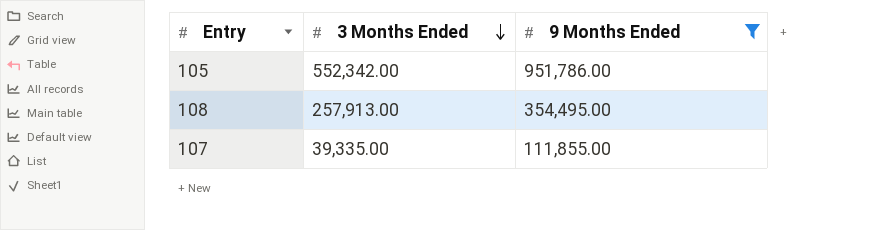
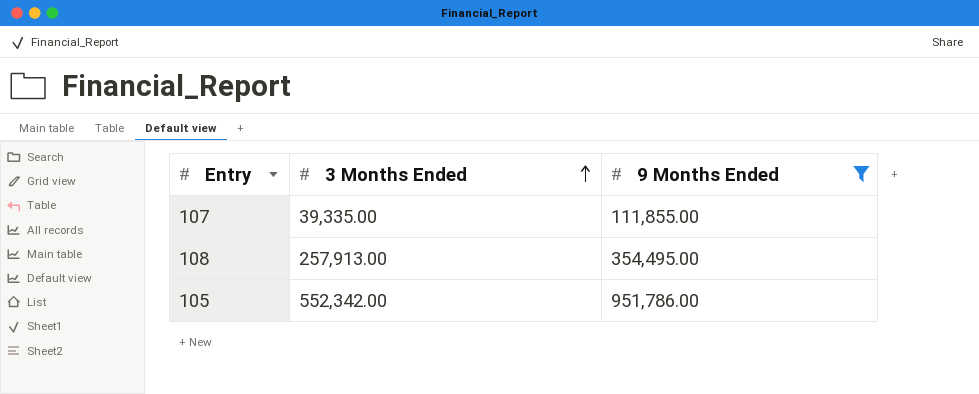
row order: 3 Months Ended descending -> 3 Months Ended ascending

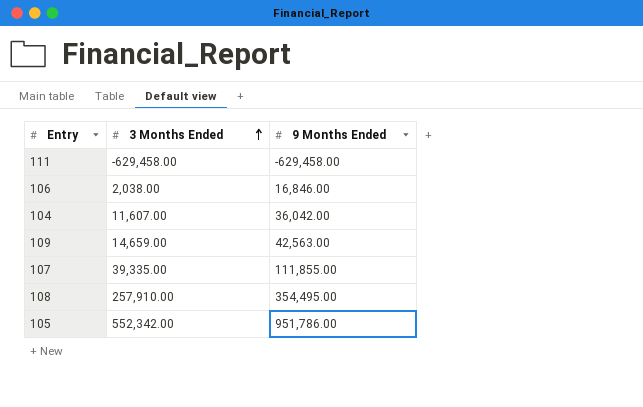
filter: 9 Months Ended >= 111,855.00 -> none
108 | 3 Months Ended: 257,913.00 -> 257,910.00

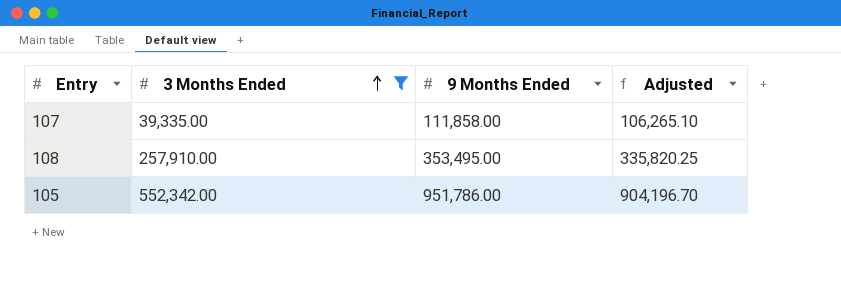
filter: none -> 3 Months Ended >= 39,335.00
column Adjusted | formula: none -> [9 Months Ended] * 0.95
107 | 9 Months Ended: 111,855.00 -> 111,858.00
108 | 9 Months Ended: 354,495.00 -> 353,495.00

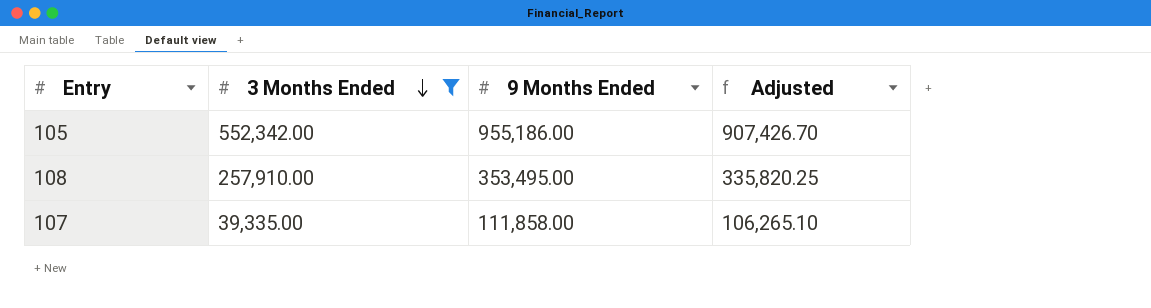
row order: 3 Months Ended ascending -> 3 Months Ended descending
105 | 9 Months Ended: 951,786.00 -> 955,186.00
105 | Adjusted: 904,196.70 -> 907,426.70

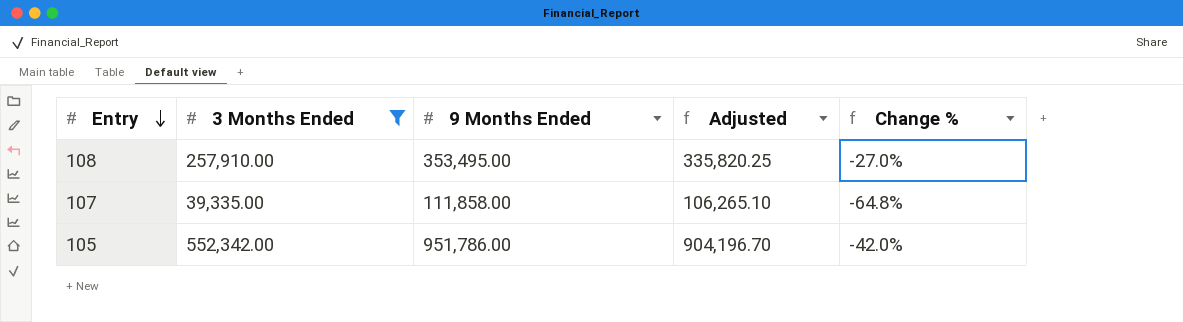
row order: 3 Months Ended descending -> Entry descending
column Change % | formula: none -> ([3 Months Ended] - [9 Months Ended]) / [9 Months Ended]
105 | 9 Months Ended: 955,186.00 -> 951,786.00
105 | Adjusted: 907,426.70 -> 904,196.70

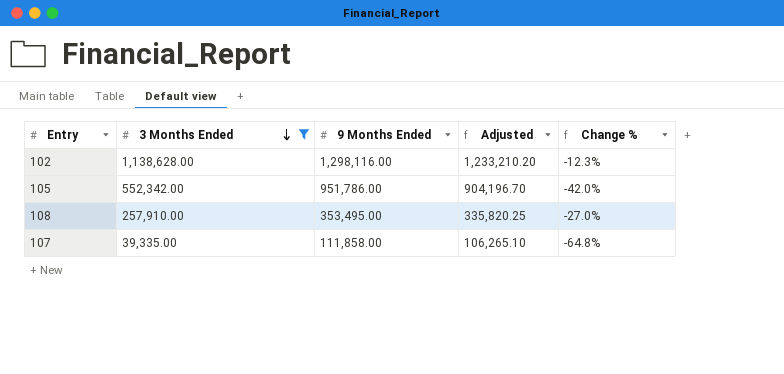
row order: Entry descending -> 3 Months Ended descending
row 102: none -> 1,138,628.00 | 1,298,116.00 | 1,233,210.20 | -12.3%

